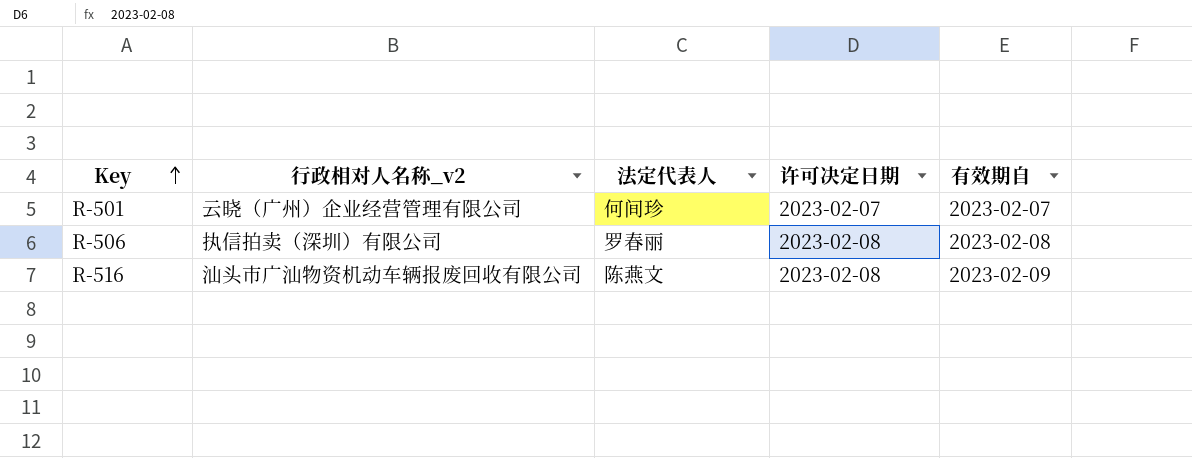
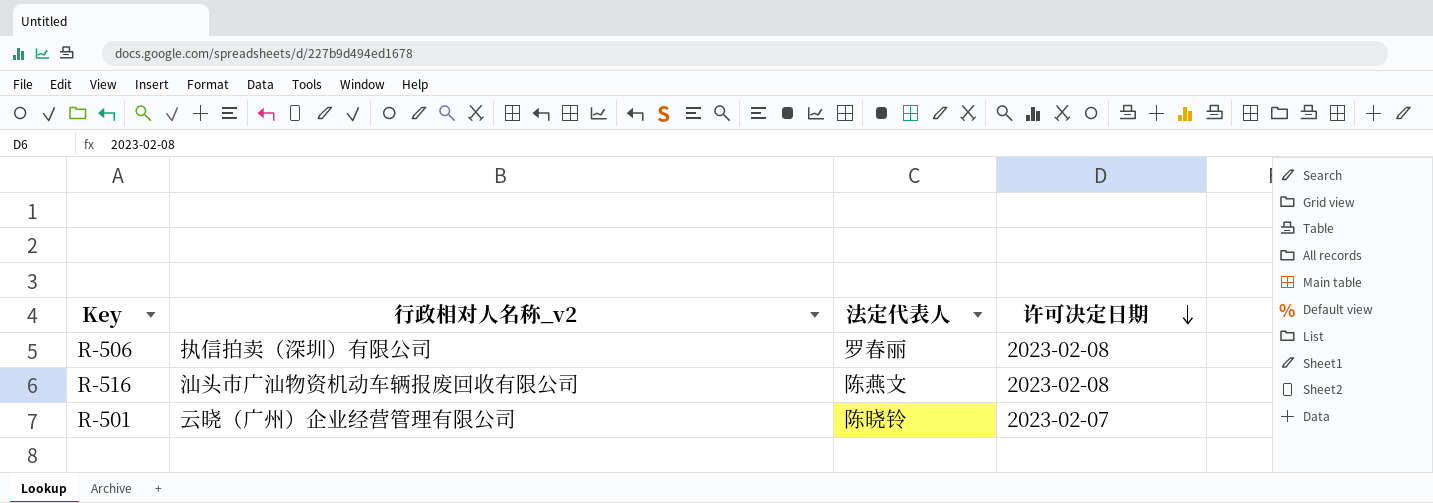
row order: Key ascending -> 许可决定日期 descending
column 有效期自 | position: 5 -> none
R-501 | 法定代表人: 何间珍 -> 陈晓铃

